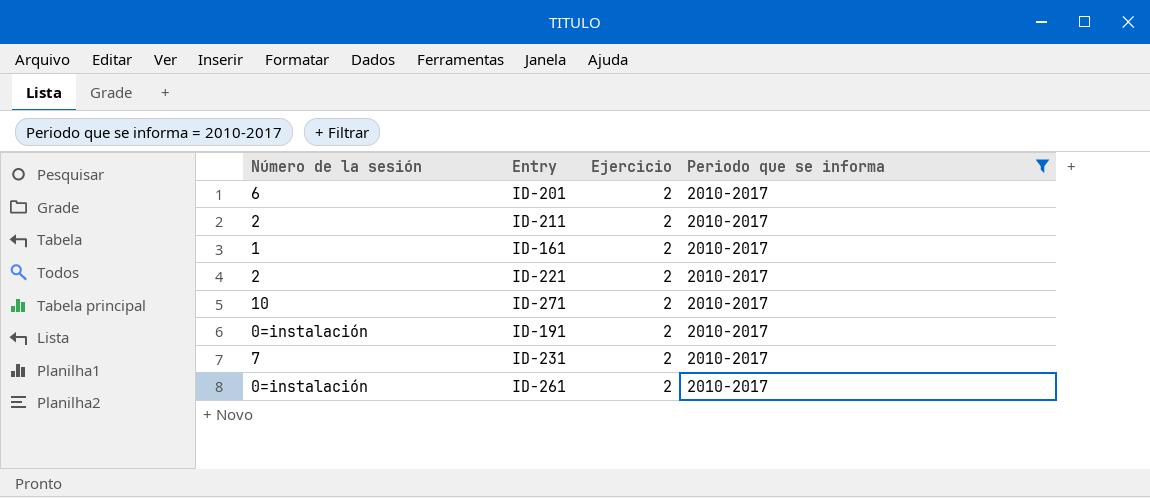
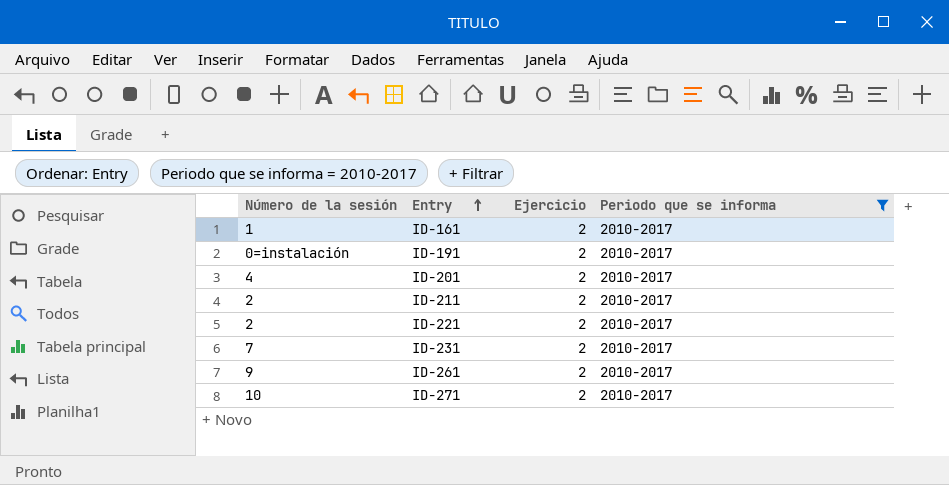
row order: none -> Entry ascending
ID-201 | Número de la sesión: 6 -> 4
ID-261 | Número de la sesión: 0=instalación -> 9

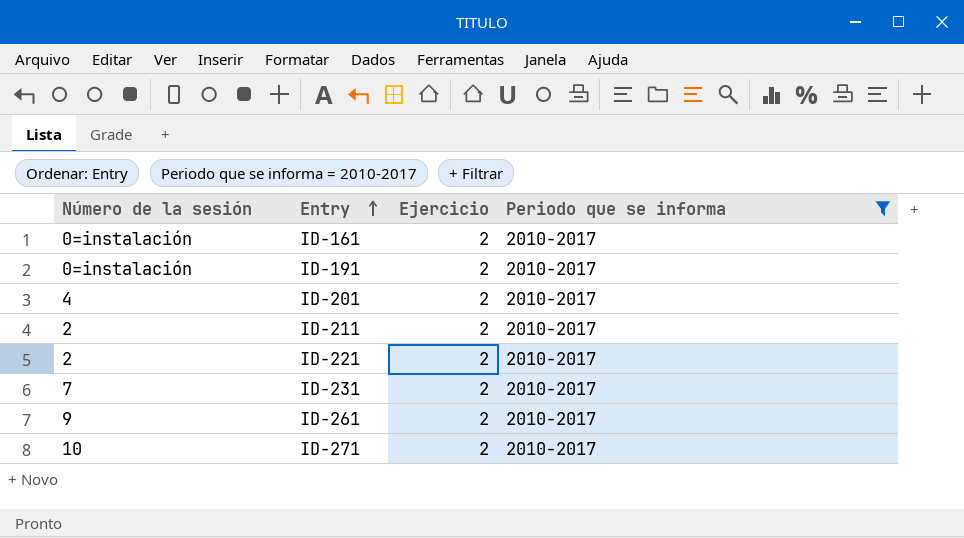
ID-161 | Número de la sesión: 1 -> 0=instalación

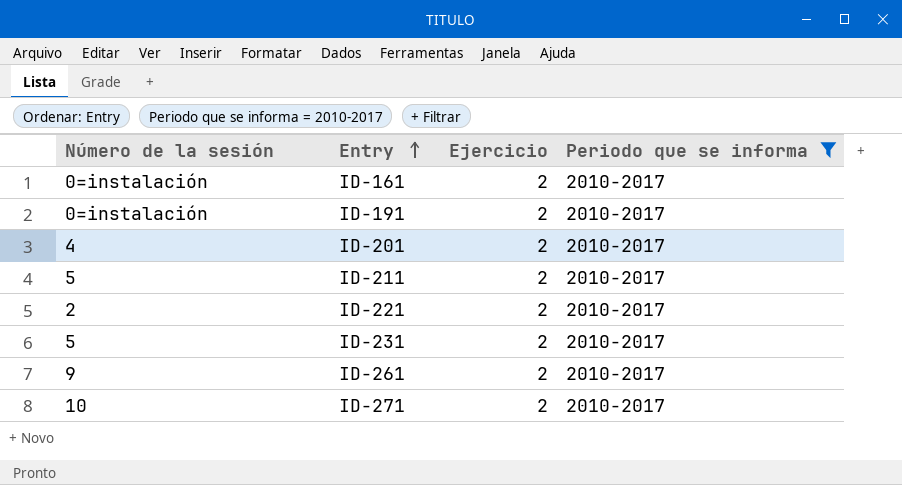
ID-211 | Número de la sesión: 2 -> 5
ID-231 | Número de la sesión: 7 -> 5

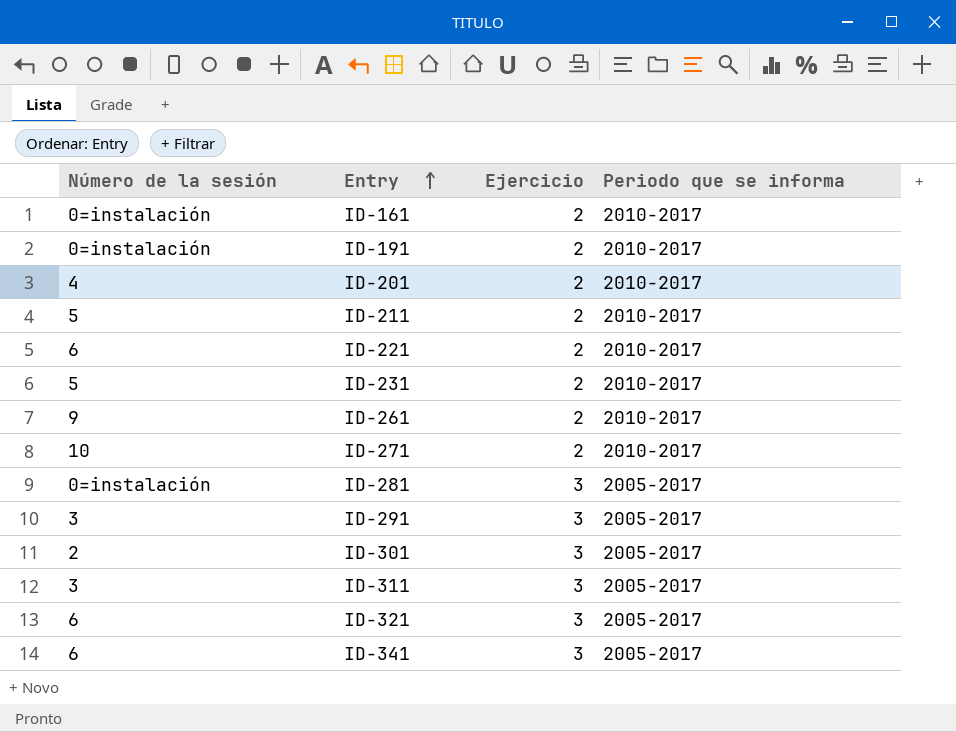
filter: Periodo que se informa = 2010-2017 -> none
ID-221 | Número de la sesión: 2 -> 6

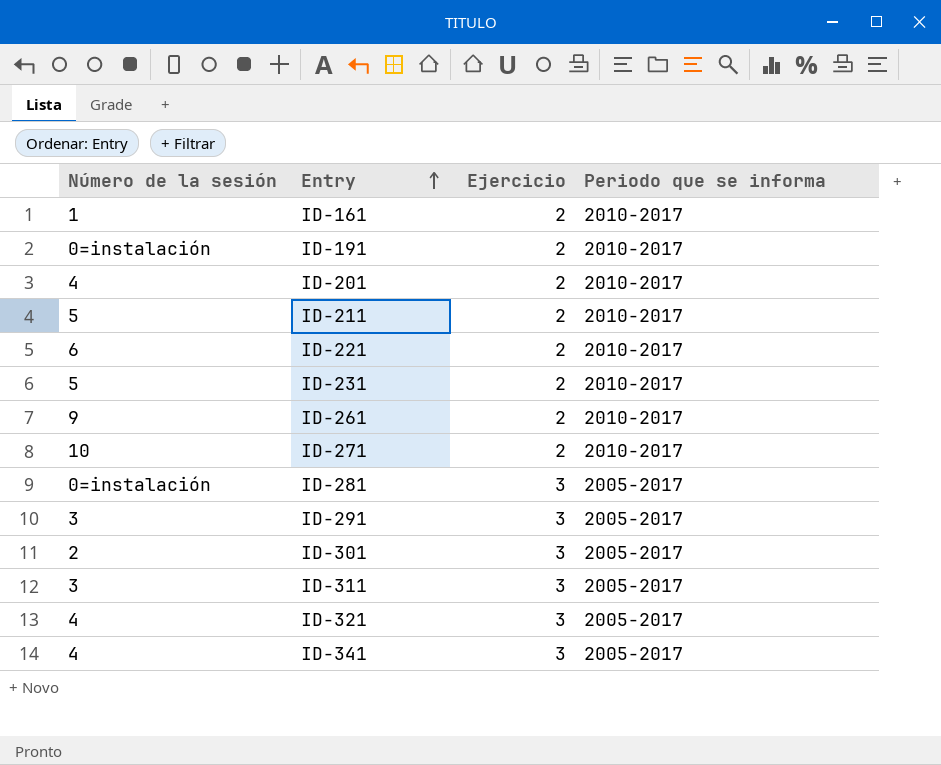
ID-161 | Número de la sesión: 0=instalación -> 1
ID-321 | Número de la sesión: 6 -> 4
ID-341 | Número de la sesión: 6 -> 4

